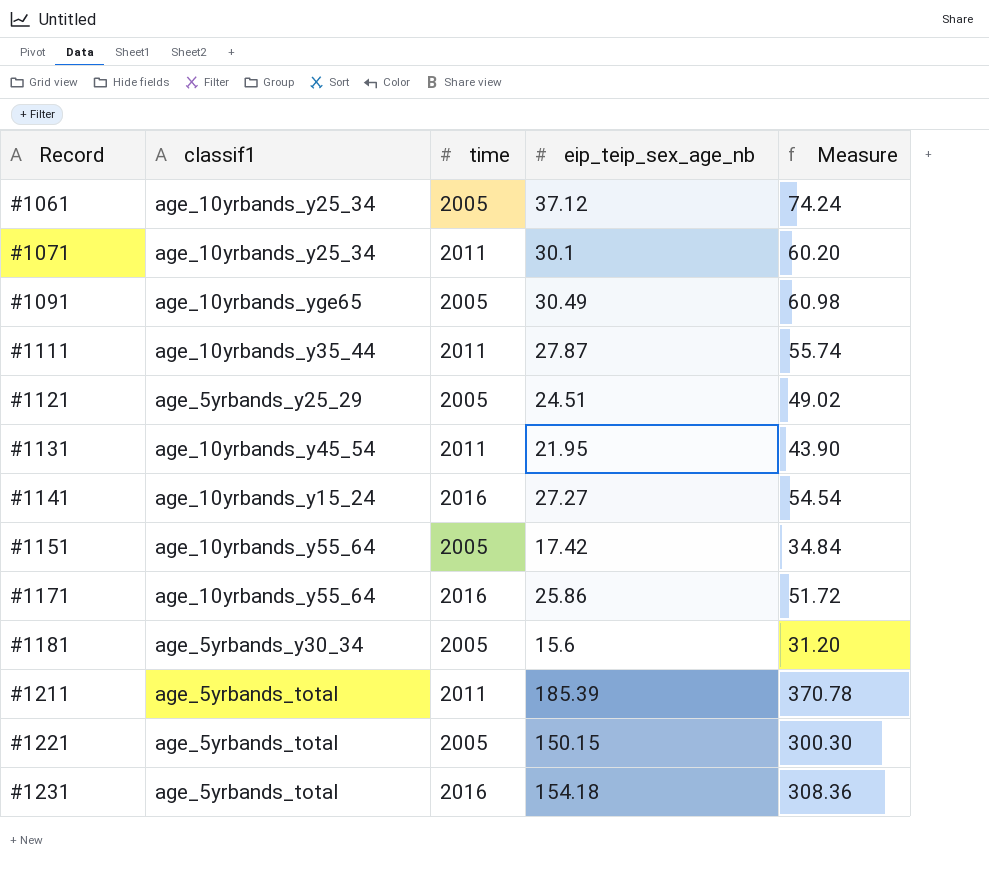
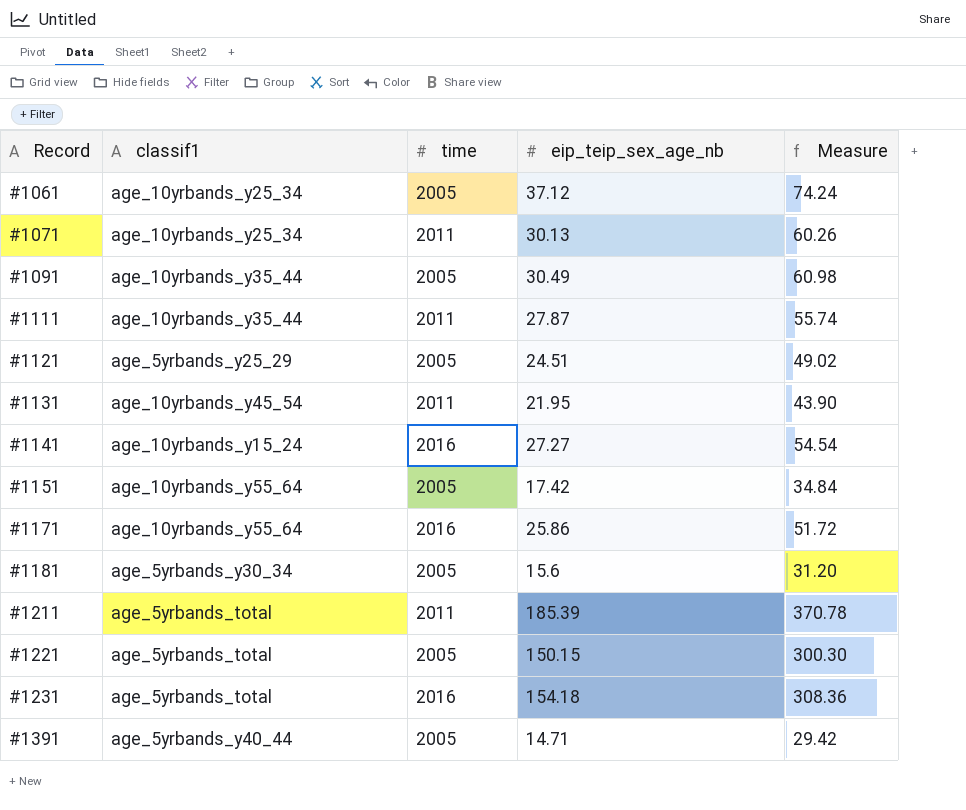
#1071 | eip_teip_sex_age_nb: 30.1 -> 30.13
#1071 | Measure: 60.20 -> 60.26
#1091 | classif1: age_10yrbands_yge65 -> age_10yrbands_y35_44
row #1391: none -> age_5yrbands_y40_44 | 2005 | 14.71 | 29.42

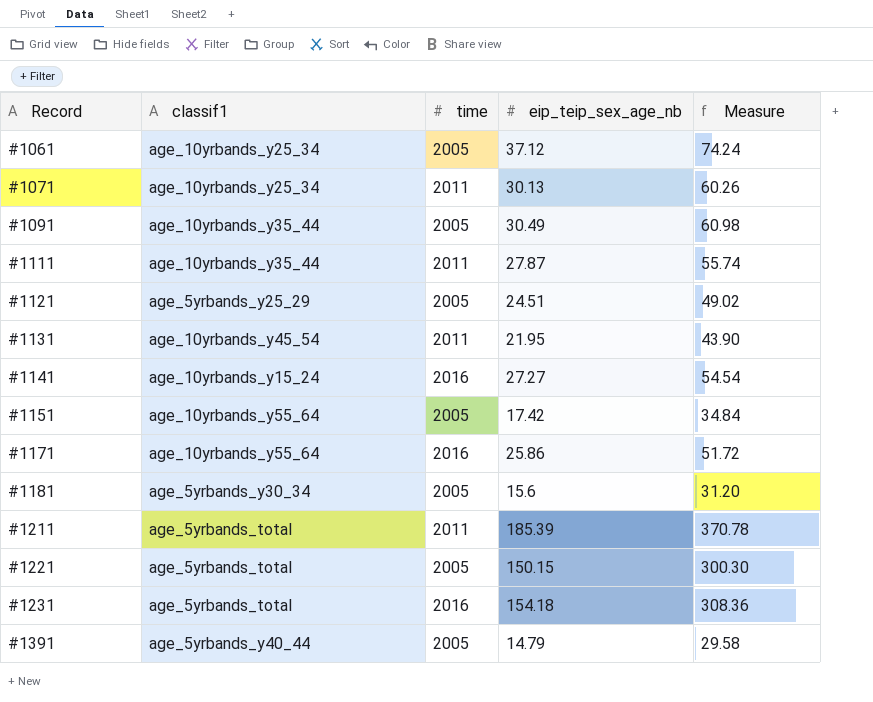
#1391 | eip_teip_sex_age_nb: 14.71 -> 14.79
#1391 | Measure: 29.42 -> 29.58

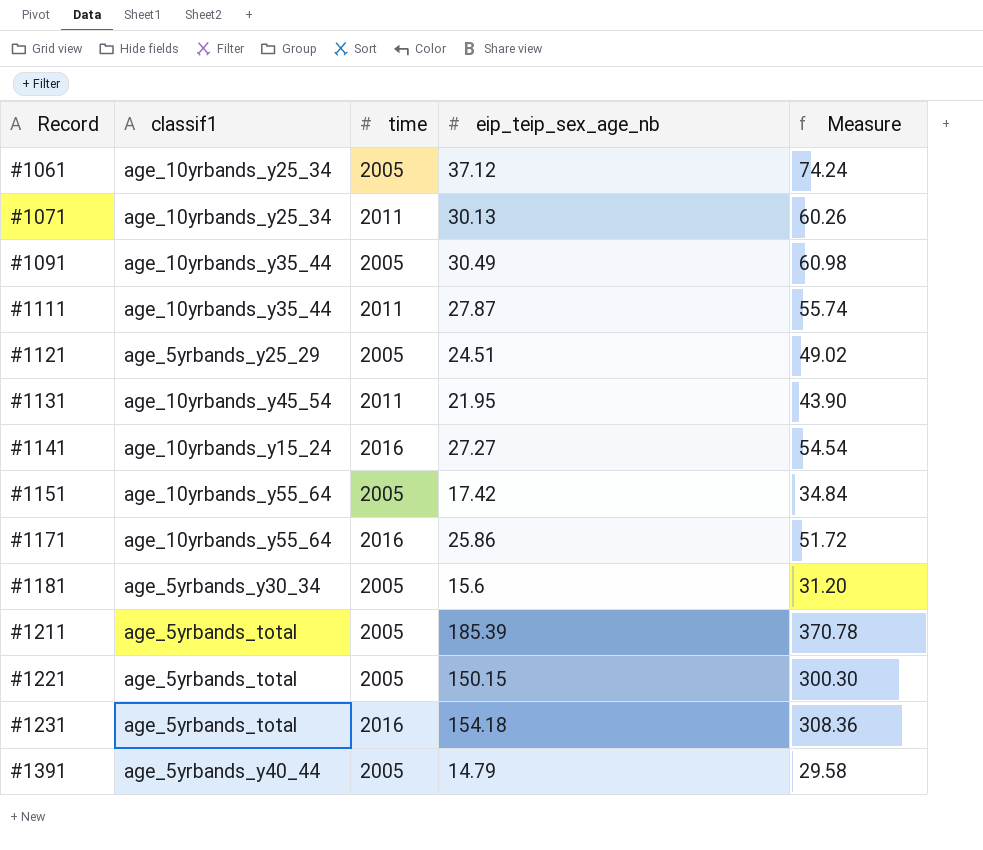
#1211 | time: 2011 -> 2005

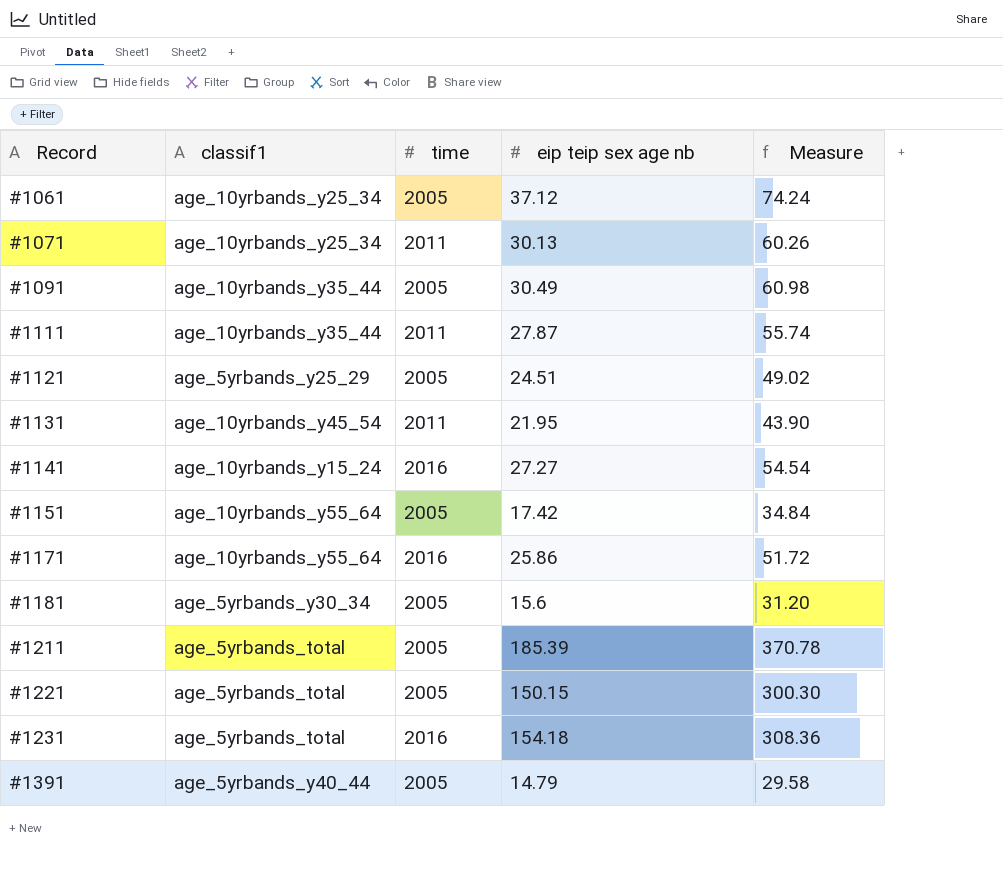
column name: eip_teip_sex_age_nb -> eip teip sex age nb

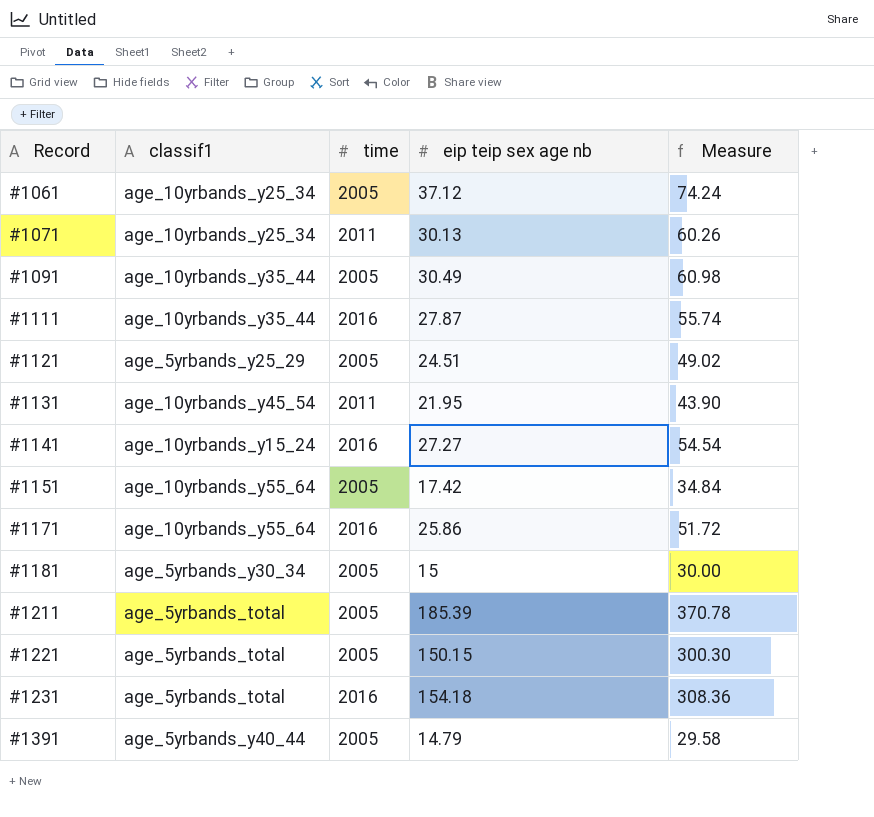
#1111 | time: 2011 -> 2016
#1181 | eip teip sex age nb: 15.6 -> 15
#1181 | Measure: 31.20 -> 30.00

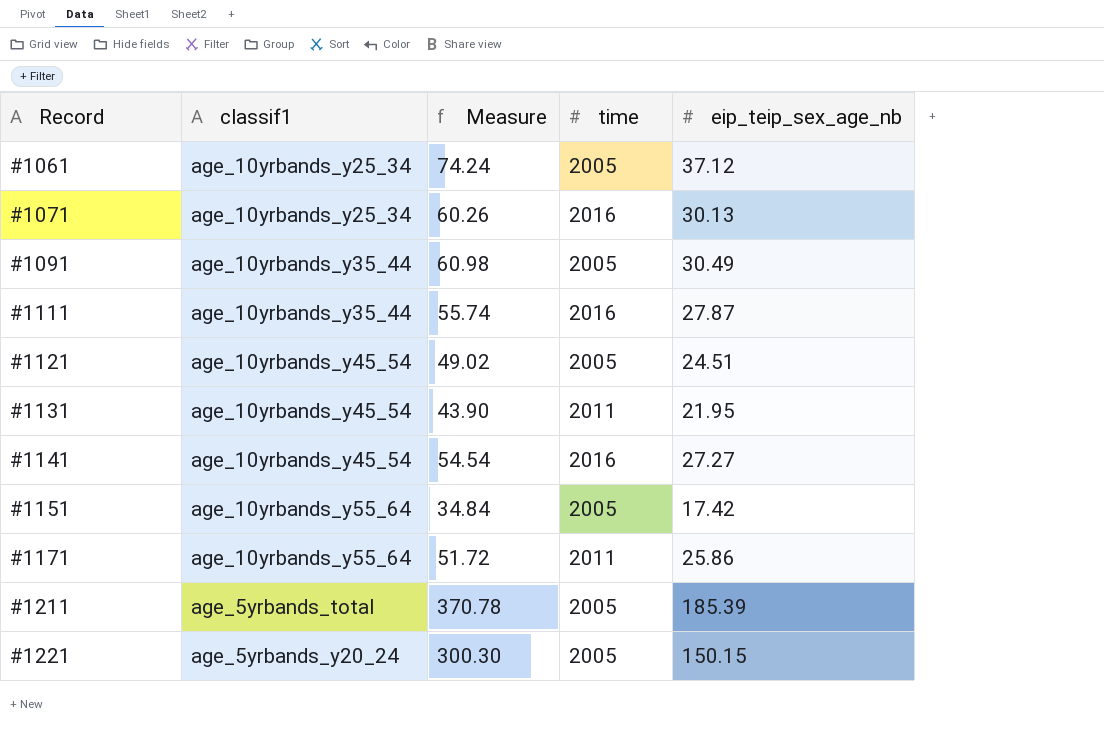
column Measure | position: 5 -> 3
column name: eip teip sex age nb -> eip_teip_sex_age_nb
row #1181: age_5yrbands_y30_34 | 2005 | 15 | 30.00 -> none
row #1231: age_5yrbands_total | 2016 | 154.18 | 308.36 -> none
row #1391: age_5yrbands_y40_44 | 2005 | 14.79 | 29.58 -> none
#1071 | time: 2011 -> 2016
#1121 | classif1: age_5yrbands_y25_29 -> age_10yrbands_y45_54
#1141 | classif1: age_10yrbands_y15_24 -> age_10yrbands_y45_54
#1171 | time: 2016 -> 2011
#1221 | classif1: age_5yrbands_total -> age_5yrbands_y20_24

